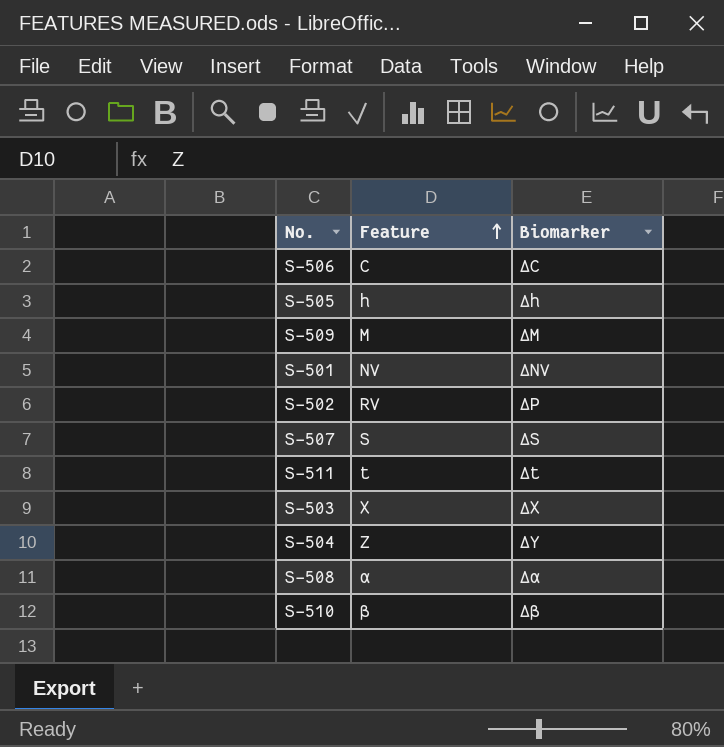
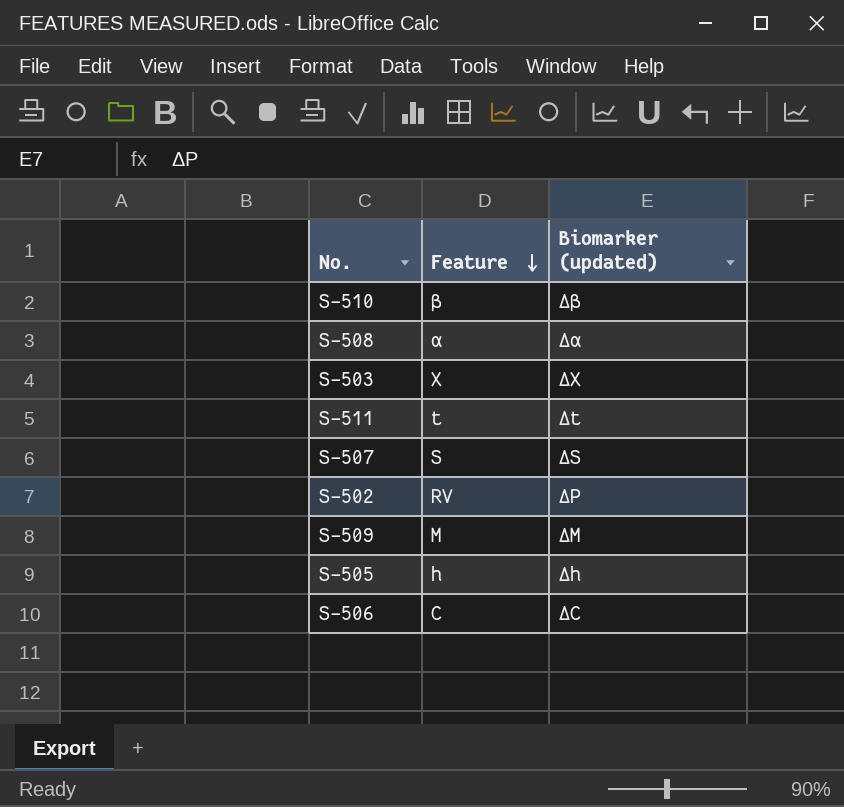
row order: Feature ascending -> Feature descending
column name: Biomarker -> Biomarker (updated)
row S-501: NV | ΔNV -> none
row S-504: Z | ΔY -> none

